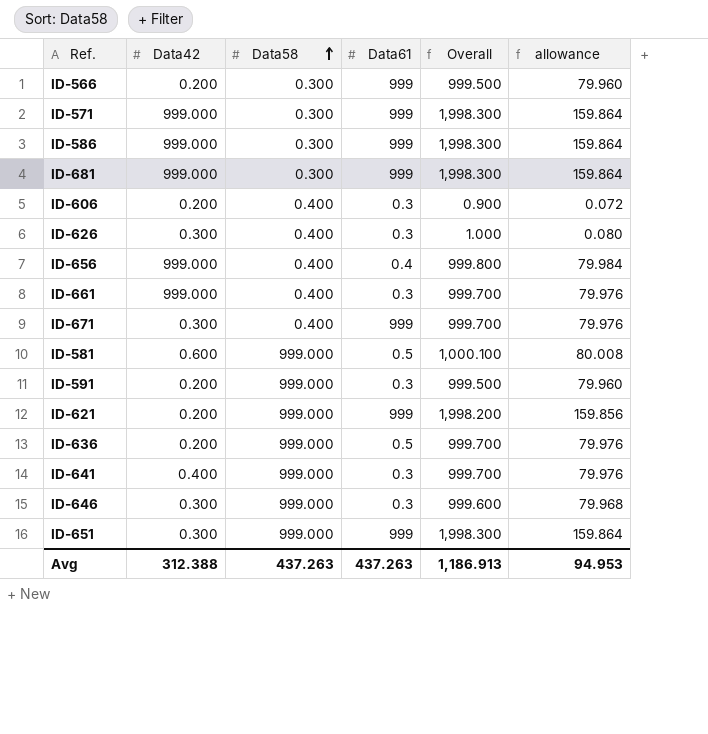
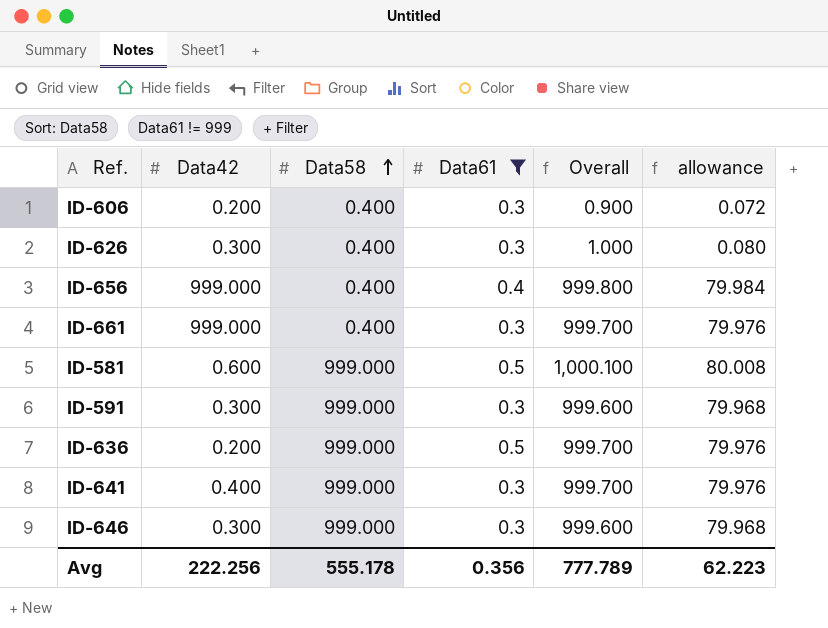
filter: none -> Data61 != 999
ID-591 | Data42: 0.200 -> 0.300
ID-591 | Overall: 999.500 -> 999.600
ID-591 | allowance: 79.960 -> 79.968
Avg | Data42: 312.388 -> 222.256
Avg | Data58: 437.263 -> 555.178
Avg | Data61: 437.263 -> 0.356
Avg | Overall: 1,186.913 -> 777.789
Avg | allowance: 94.953 -> 62.223

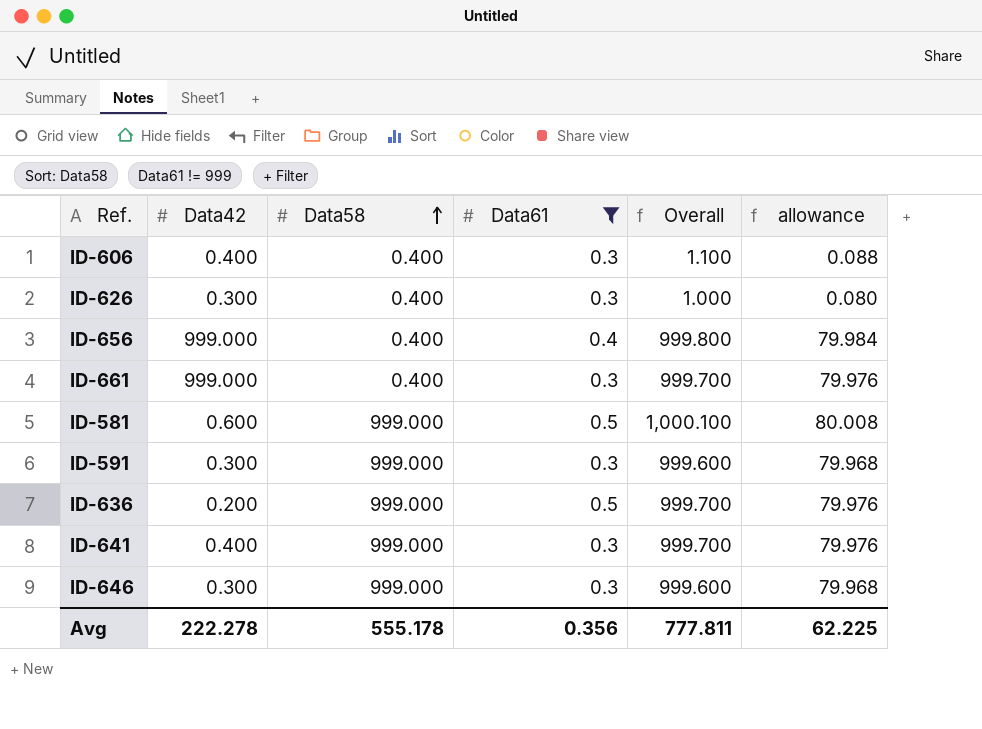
ID-606 | Data42: 0.200 -> 0.400
ID-606 | Overall: 0.900 -> 1.100
ID-606 | allowance: 0.072 -> 0.088
Avg | Data42: 222.256 -> 222.278
Avg | Overall: 777.789 -> 777.811
Avg | allowance: 62.223 -> 62.225

